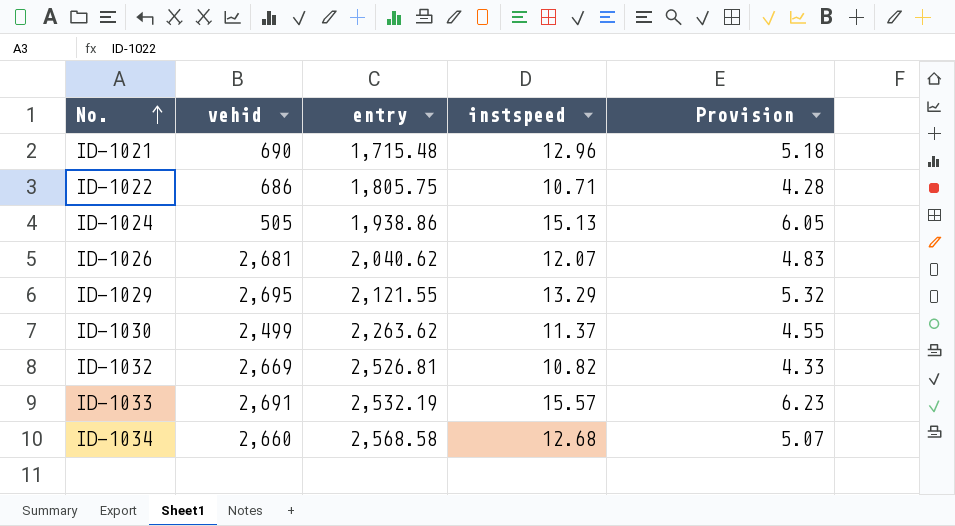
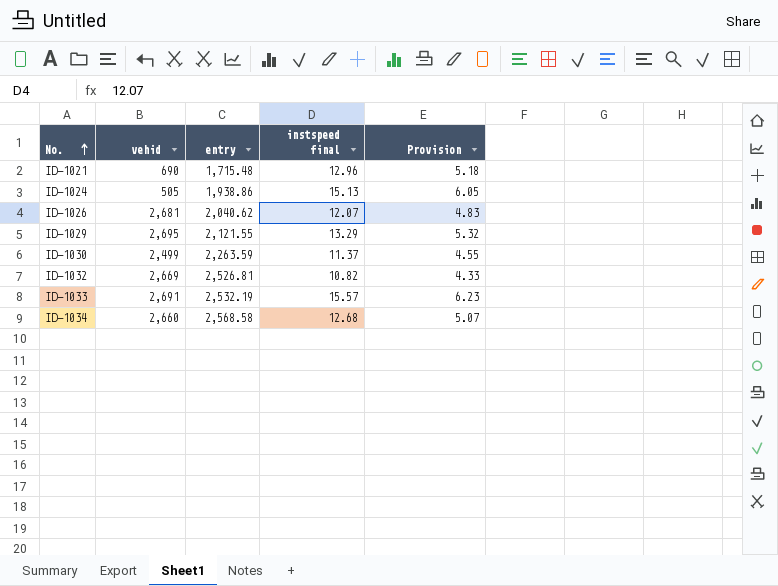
column name: instspeed -> instspeed final
row ID-1022: 686 | 1,805.75 | 10.71 | 4.28 -> none
ID-1030 | entry: 2,263.62 -> 2,263.59

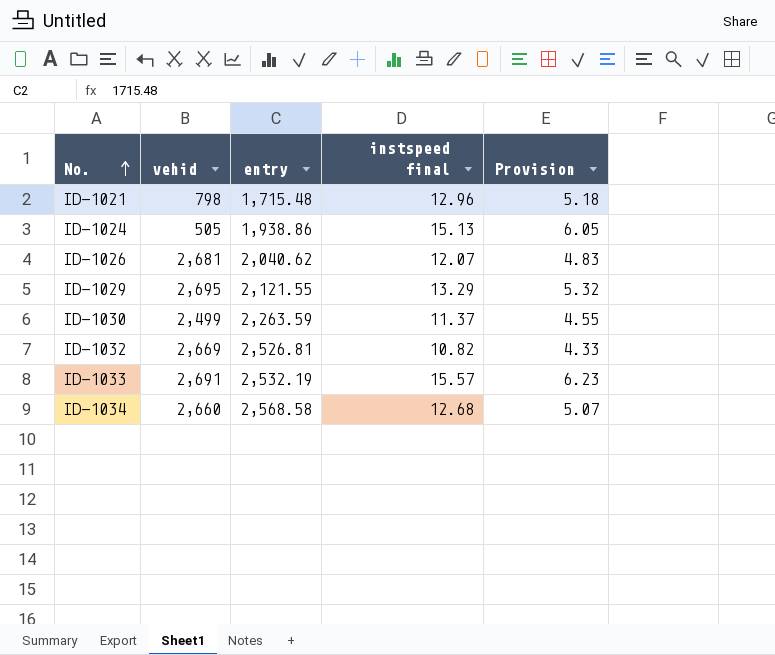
ID-1021 | vehid: 690 -> 798

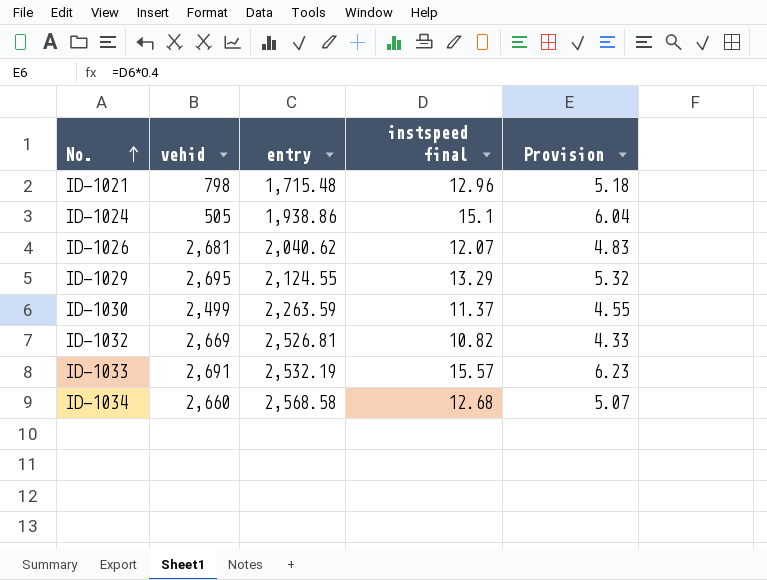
ID-1024 | instspeed final: 15.13 -> 15.1
ID-1024 | Provision: 6.05 -> 6.04
ID-1029 | entry: 2,121.55 -> 2,124.55

